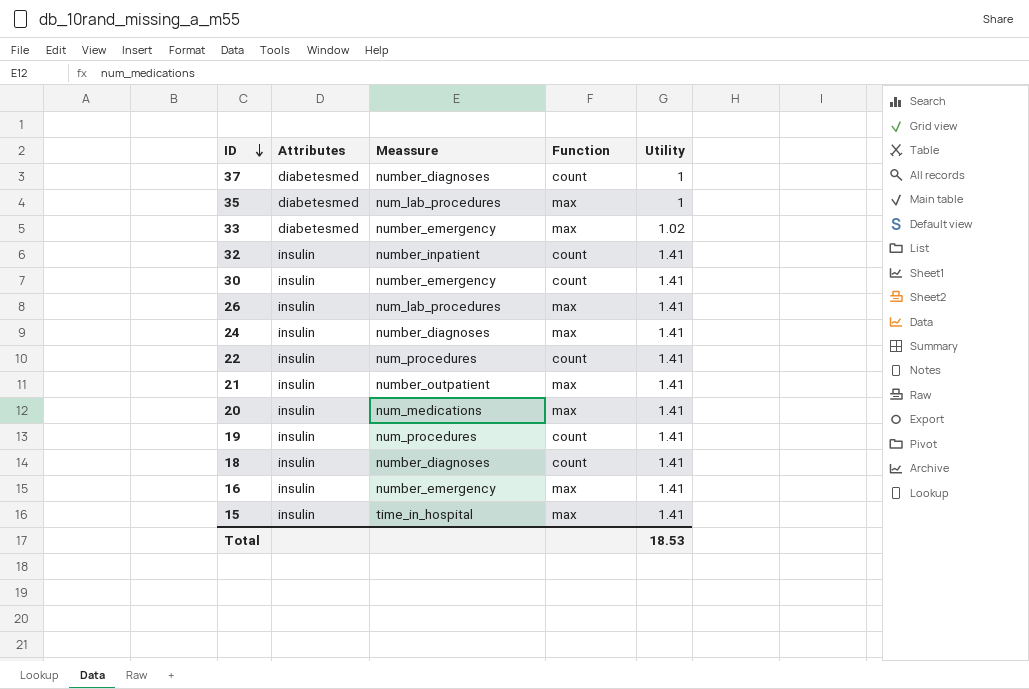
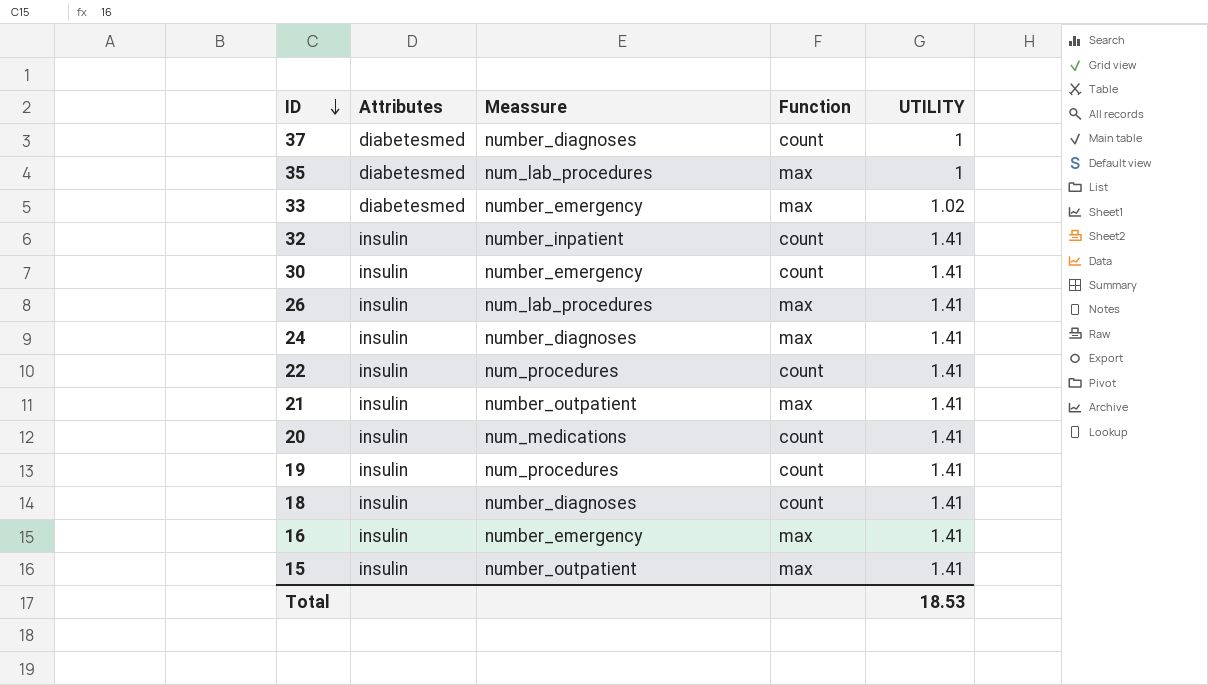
column name: Utility -> UTILITY
20 | Function: max -> count
15 | Meassure: time_in_hospital -> number_outpatient

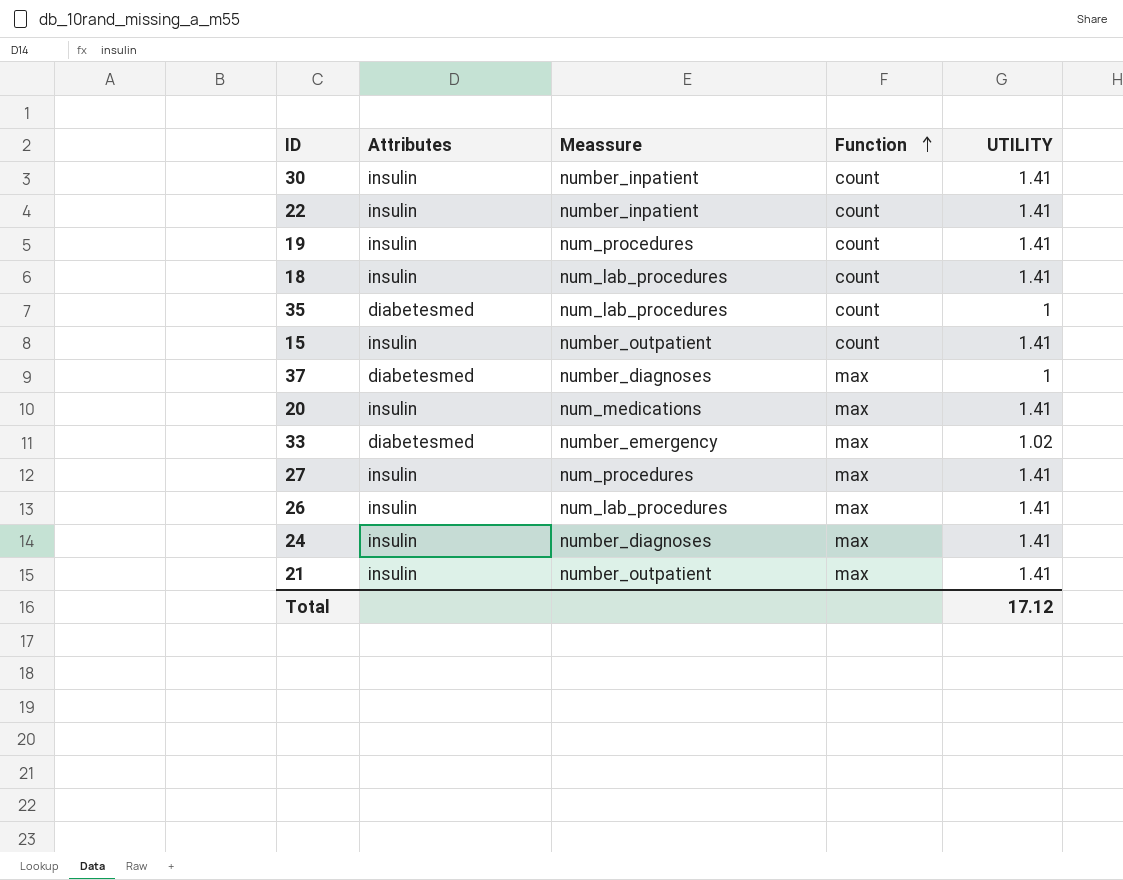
row order: ID descending -> Function ascending
row 32: insulin | number_inpatient | count | 1.41 -> none
row 16: insulin | number_emergency | max | 1.41 -> none
30 | Meassure: number_emergency -> number_inpatient
22 | Meassure: num_procedures -> number_inpatient
18 | Meassure: number_diagnoses -> num_lab_procedures
35 | Function: max -> count
15 | Function: max -> count
37 | Function: count -> max
20 | Function: count -> max
row 27: none -> insulin | num_procedures | max | 1.41
Total | UTILITY: 18.53 -> 17.12

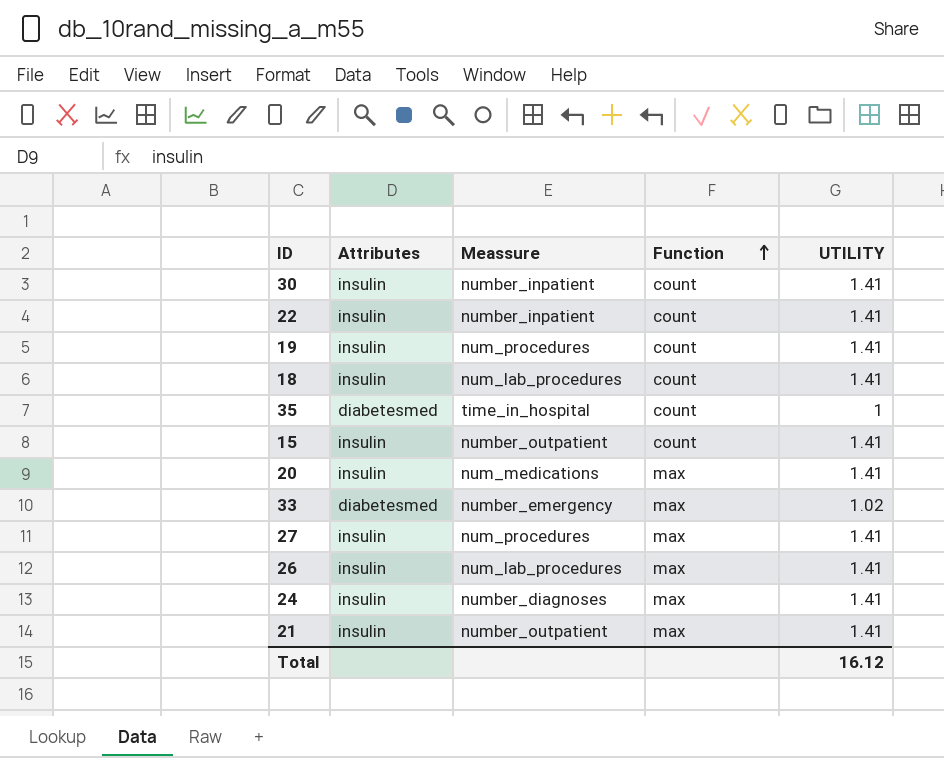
row 37: diabetesmed | number_diagnoses | max | 1 -> none
35 | Meassure: num_lab_procedures -> time_in_hospital
Total | UTILITY: 17.12 -> 16.12

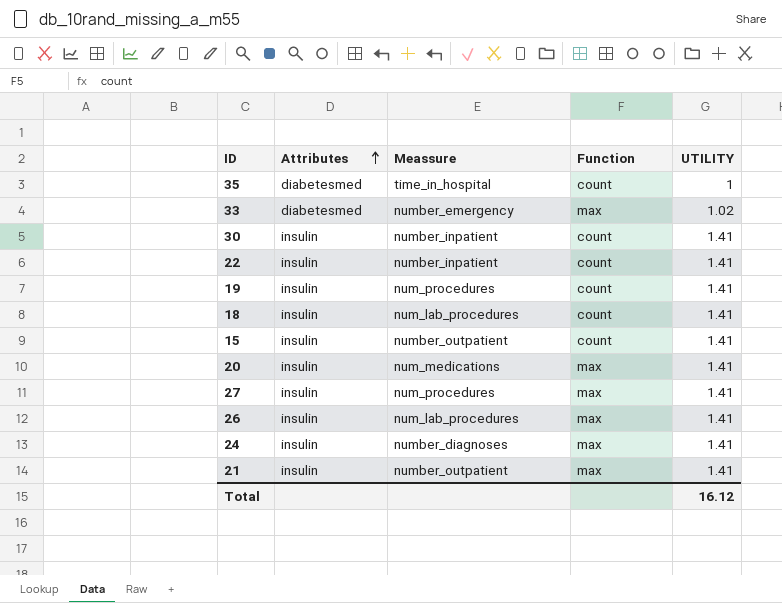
row order: Function ascending -> Attributes ascending

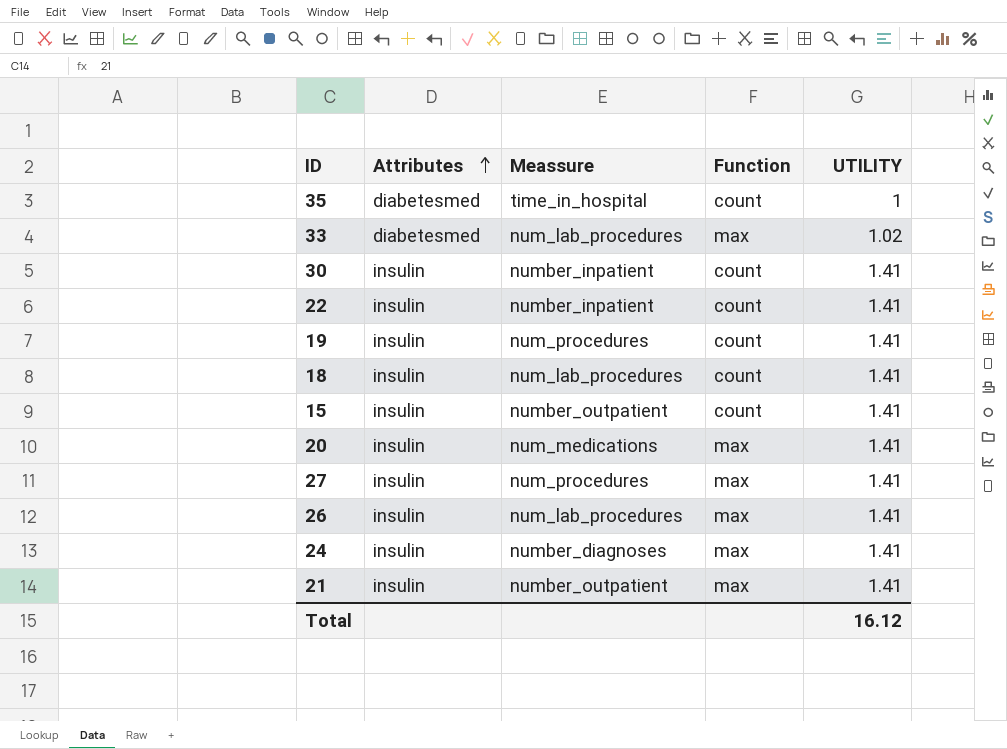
33 | Meassure: number_emergency -> num_lab_procedures

